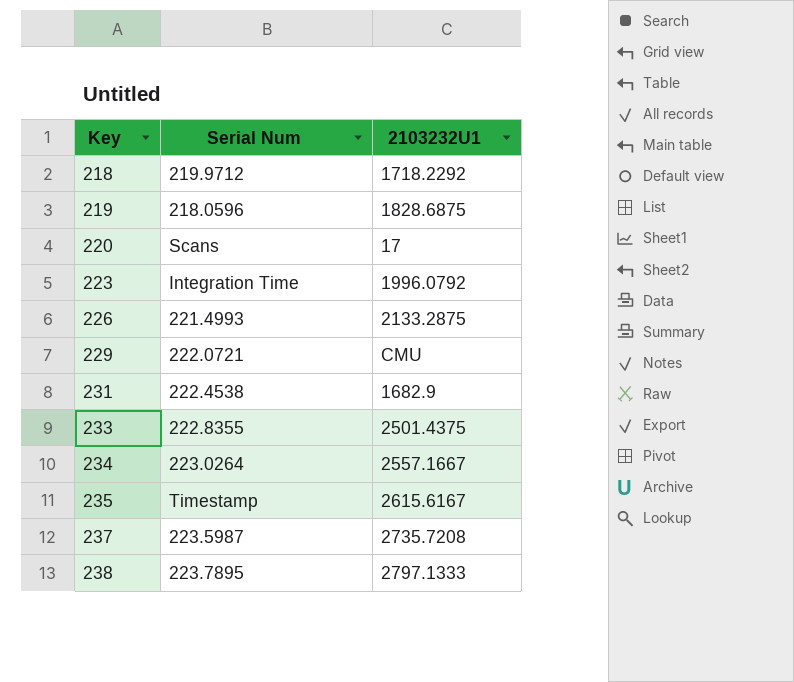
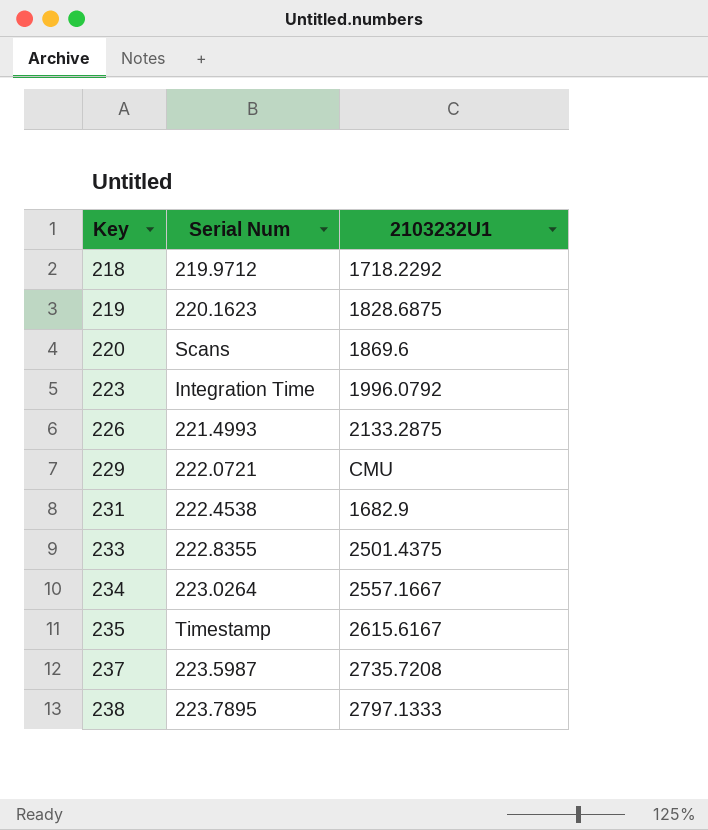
219 | Serial Num: 218.0596 -> 220.1623
220 | 2103232U1: 17 -> 1869.6

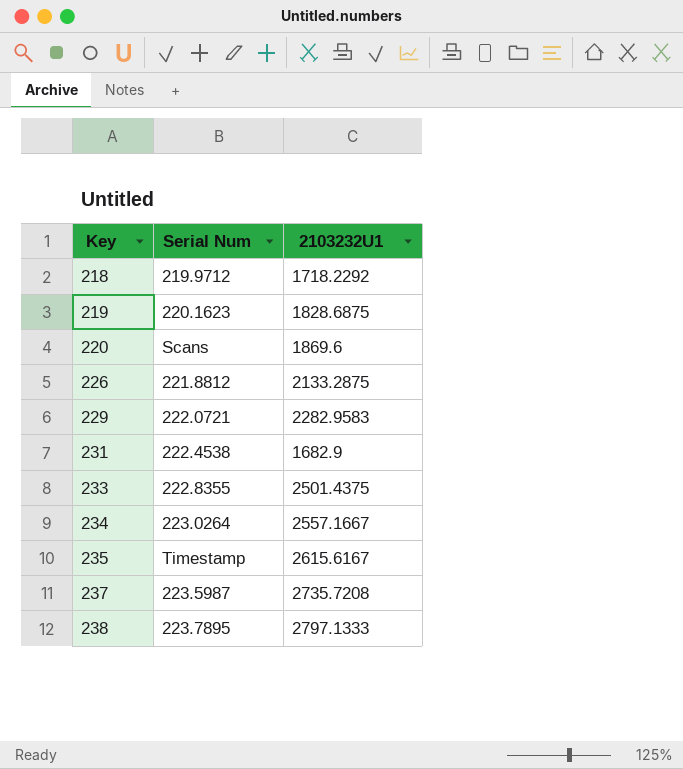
row 223: Integration Time | 1996.0792 -> none
226 | Serial Num: 221.4993 -> 221.8812
229 | 2103232U1: CMU -> 2282.9583

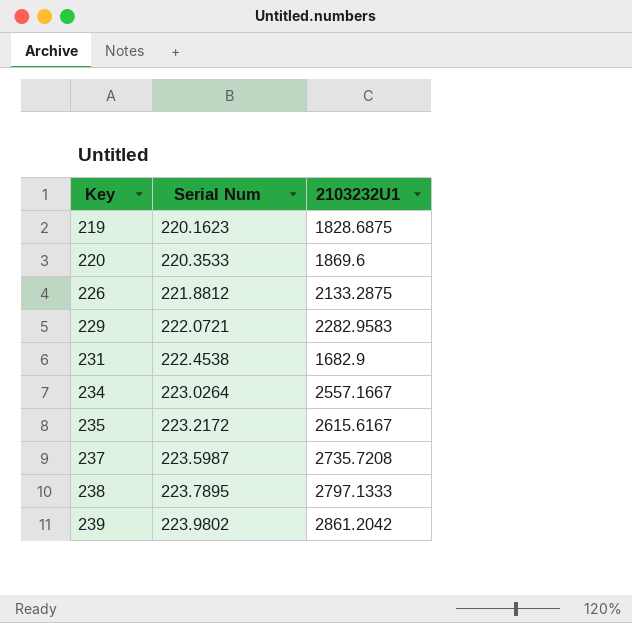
row 218: 219.9712 | 1718.2292 -> none
row 233: 222.8355 | 2501.4375 -> none
220 | Serial Num: Scans -> 220.3533
235 | Serial Num: Timestamp -> 223.2172
row 239: none -> 223.9802 | 2861.2042

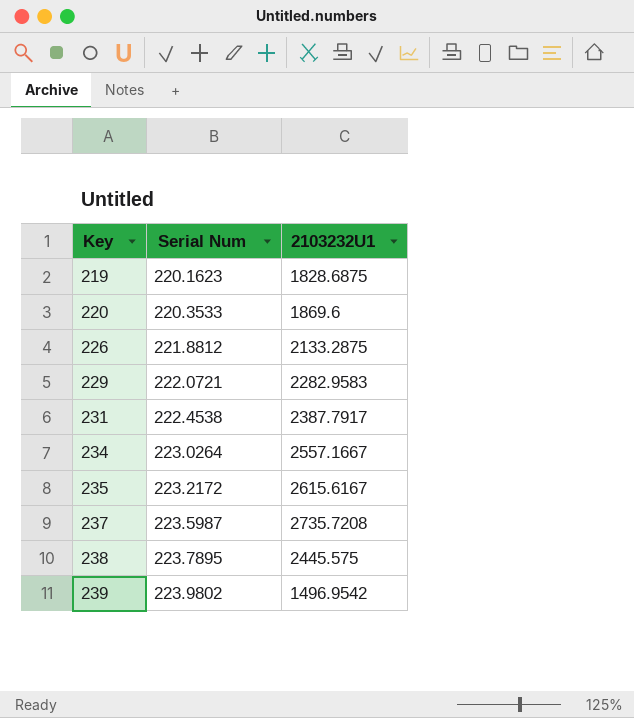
231 | 2103232U1: 1682.9 -> 2387.7917
238 | 2103232U1: 2797.1333 -> 2445.575
239 | 2103232U1: 2861.2042 -> 1496.9542

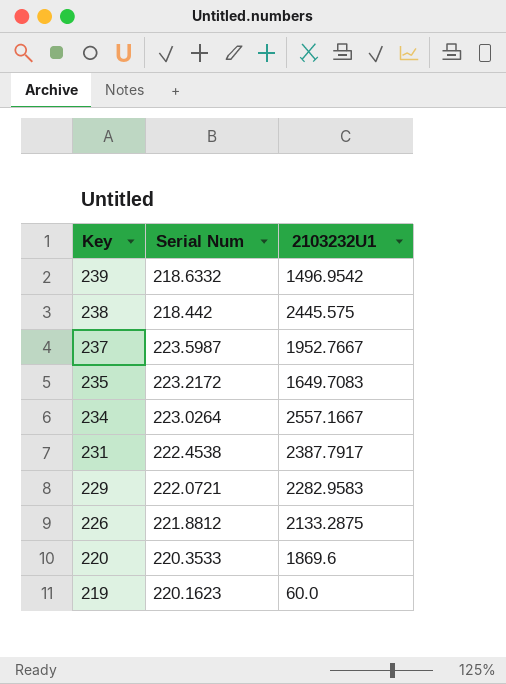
row order: Key ascending -> Key descending
239 | Serial Num: 223.9802 -> 218.6332
238 | Serial Num: 223.7895 -> 218.442
237 | 2103232U1: 2735.7208 -> 1952.7667
235 | 2103232U1: 2615.6167 -> 1649.7083
219 | 2103232U1: 1828.6875 -> 60.0

